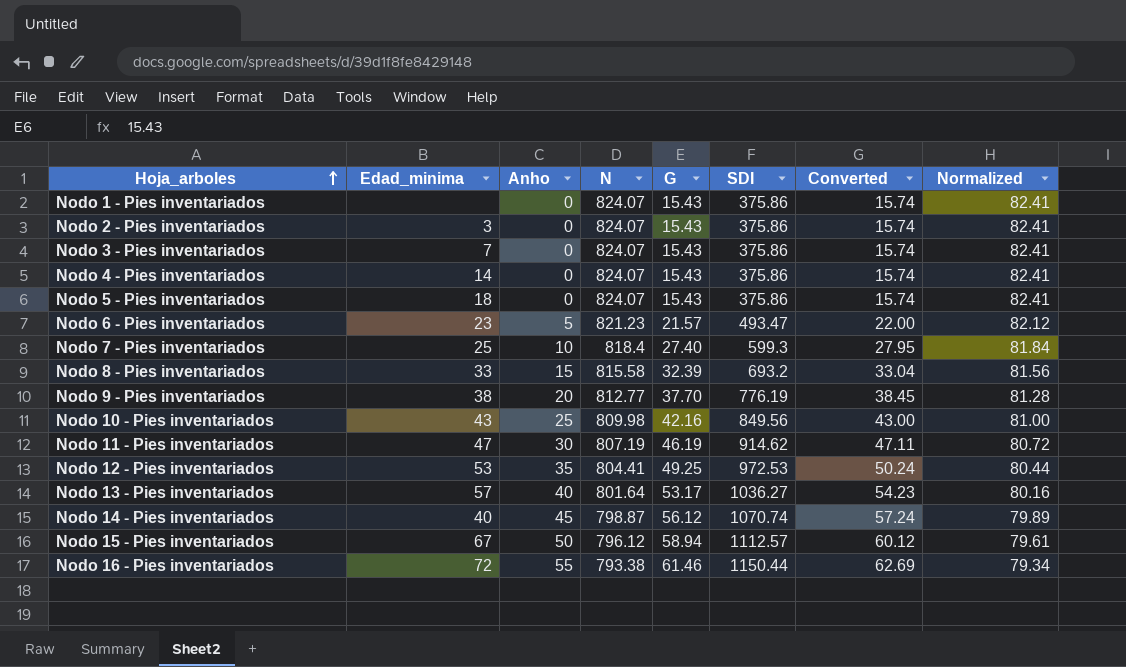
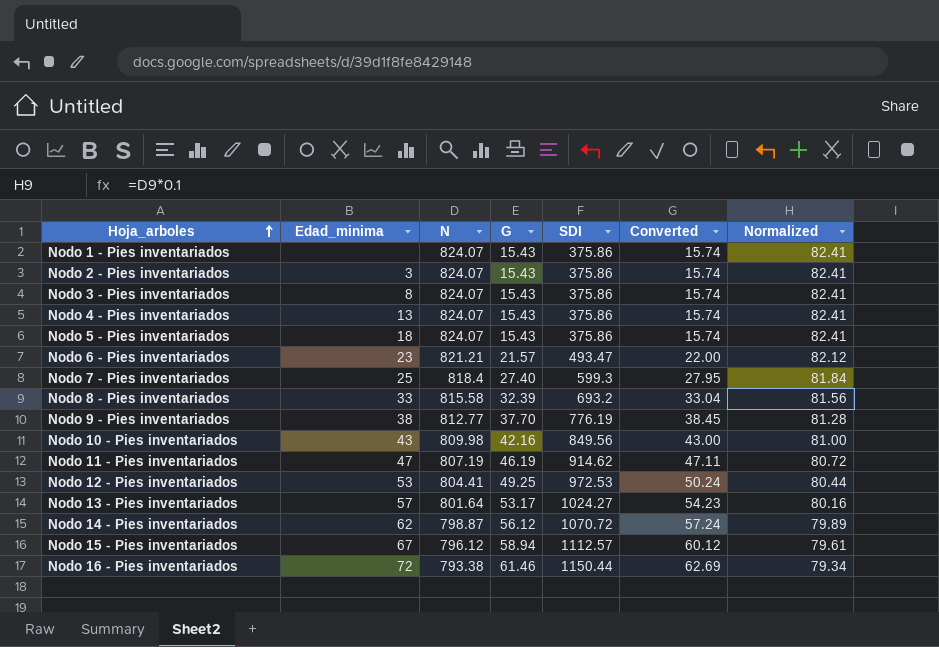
column Anho | position: 3 -> none
Nodo 3 - Pies inventariados | Edad_minima: 7 -> 8
Nodo 4 - Pies inventariados | Edad_minima: 14 -> 13
Nodo 6 - Pies inventariados | N: 821.23 -> 821.21
Nodo 13 - Pies inventariados | SDI: 1036.27 -> 1024.27
Nodo 14 - Pies inventariados | Edad_minima: 40 -> 62
Nodo 14 - Pies inventariados | SDI: 1070.74 -> 1070.72

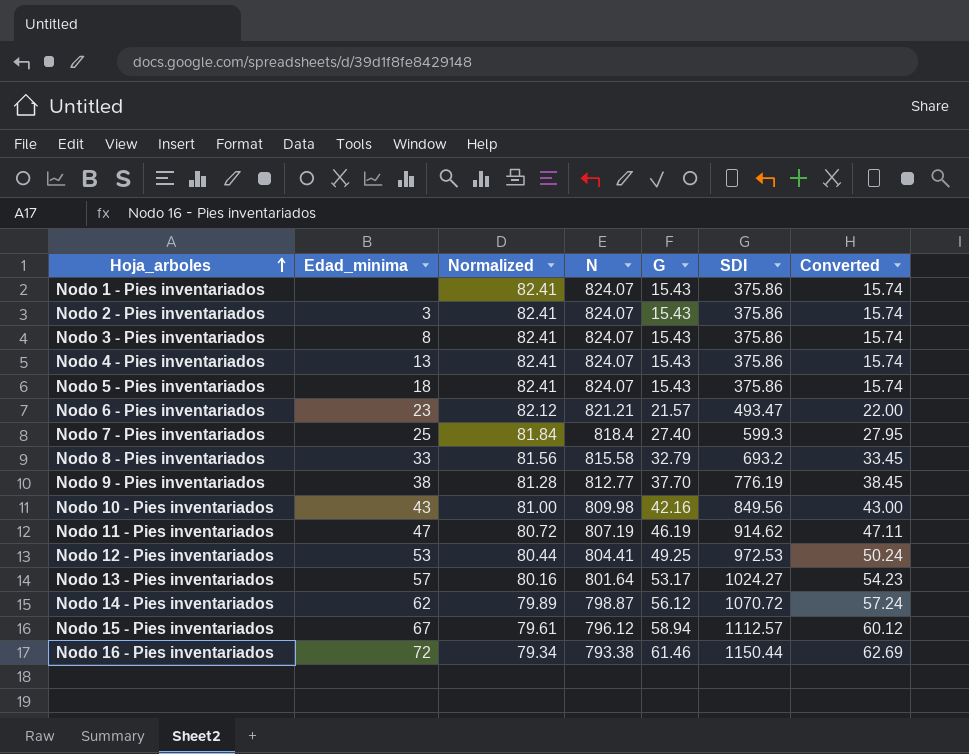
column Normalized | position: 7 -> 3
Nodo 8 - Pies inventariados | G: 32.39 -> 32.79
Nodo 8 - Pies inventariados | Converted: 33.04 -> 33.45

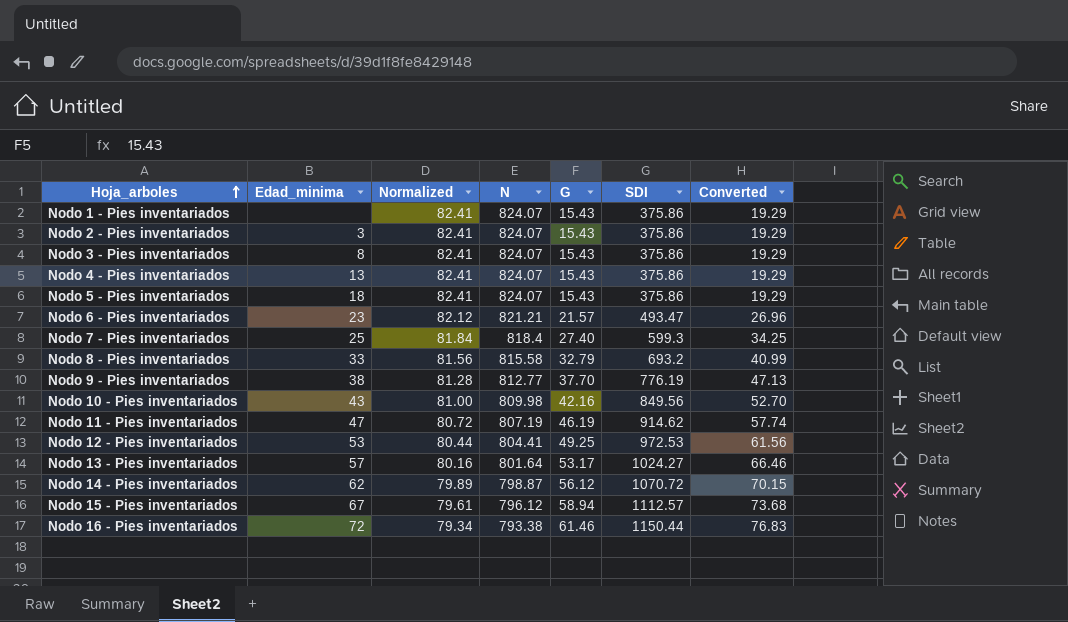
column Converted | formula: [G] * 1.02 -> [G] * 1.25

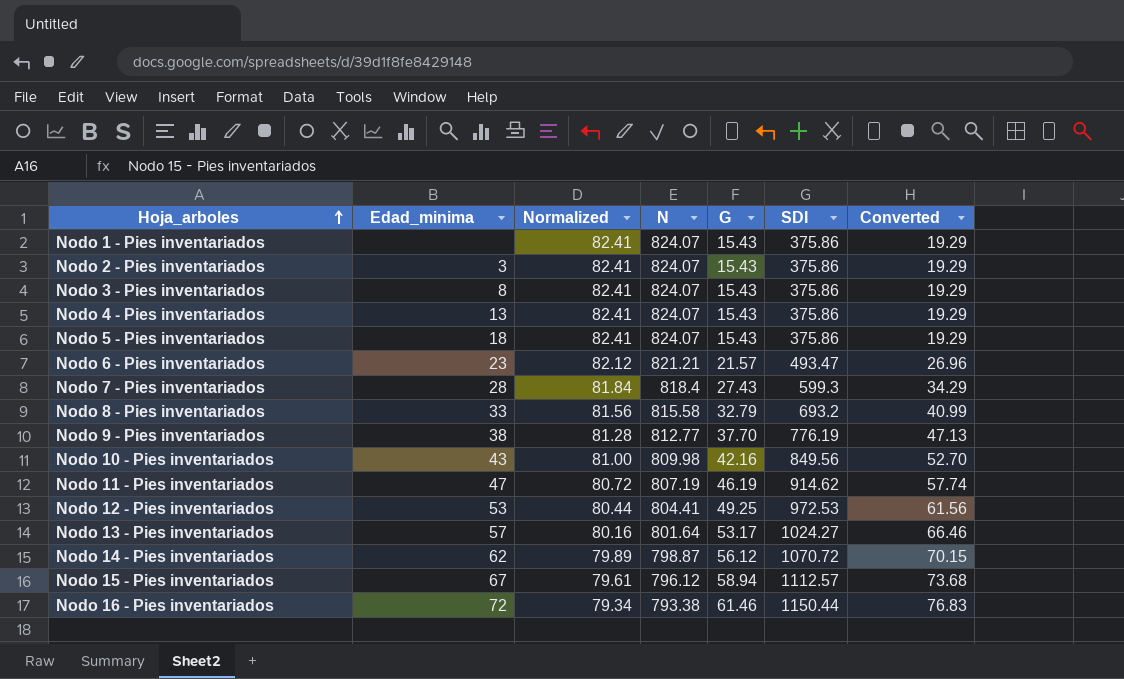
Nodo 7 - Pies inventariados | Edad_minima: 25 -> 28
Nodo 7 - Pies inventariados | G: 27.40 -> 27.43
Nodo 7 - Pies inventariados | Converted: 34.25 -> 34.29

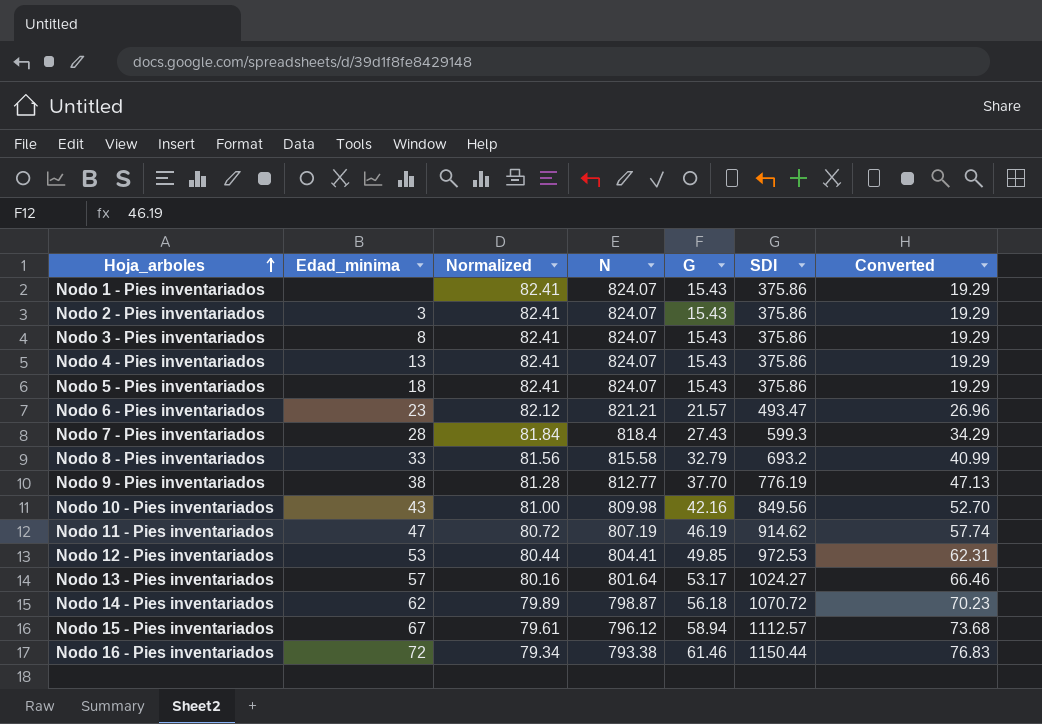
Nodo 12 - Pies inventariados | G: 49.25 -> 49.85
Nodo 12 - Pies inventariados | Converted: 61.56 -> 62.31
Nodo 14 - Pies inventariados | G: 56.12 -> 56.18
Nodo 14 - Pies inventariados | Converted: 70.15 -> 70.23

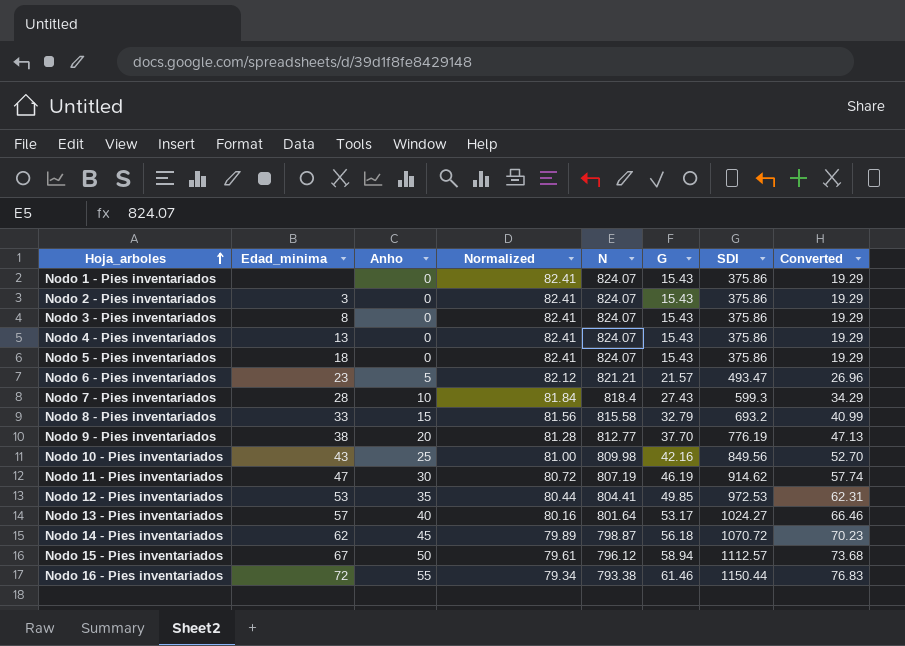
column Anho | position: none -> 3

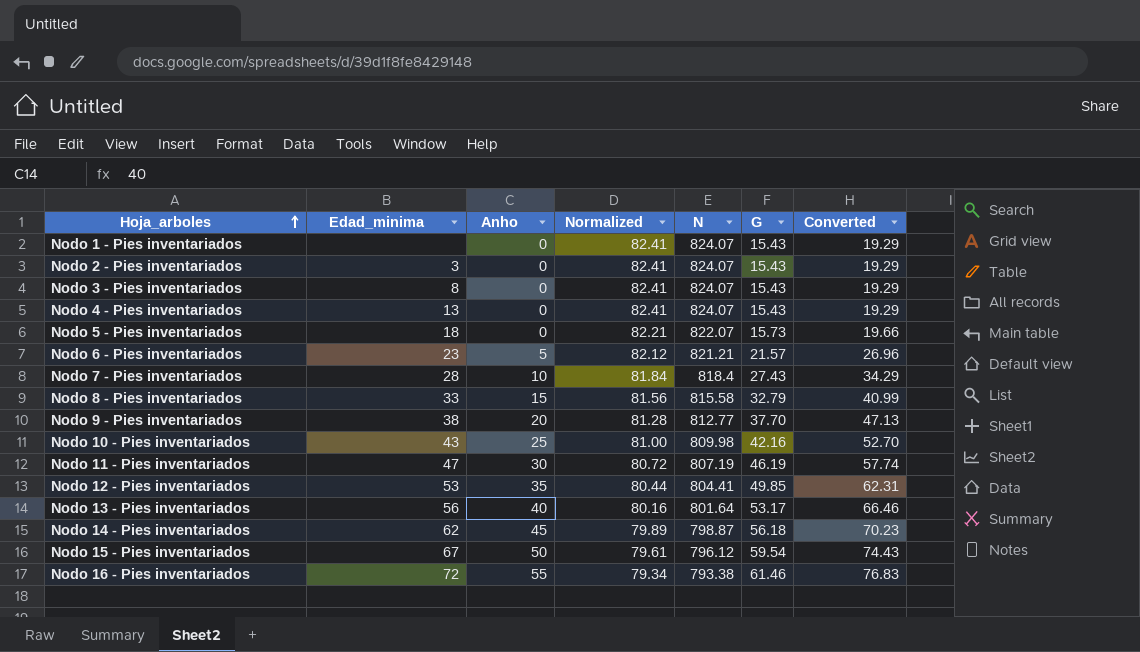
column SDI | position: 7 -> none
Nodo 5 - Pies inventariados | Normalized: 82.41 -> 82.21
Nodo 5 - Pies inventariados | N: 824.07 -> 822.07
Nodo 5 - Pies inventariados | G: 15.43 -> 15.73
Nodo 5 - Pies inventariados | Converted: 19.29 -> 19.66
Nodo 13 - Pies inventariados | Edad_minima: 57 -> 56
Nodo 15 - Pies inventariados | G: 58.94 -> 59.54
Nodo 15 - Pies inventariados | Converted: 73.68 -> 74.43

